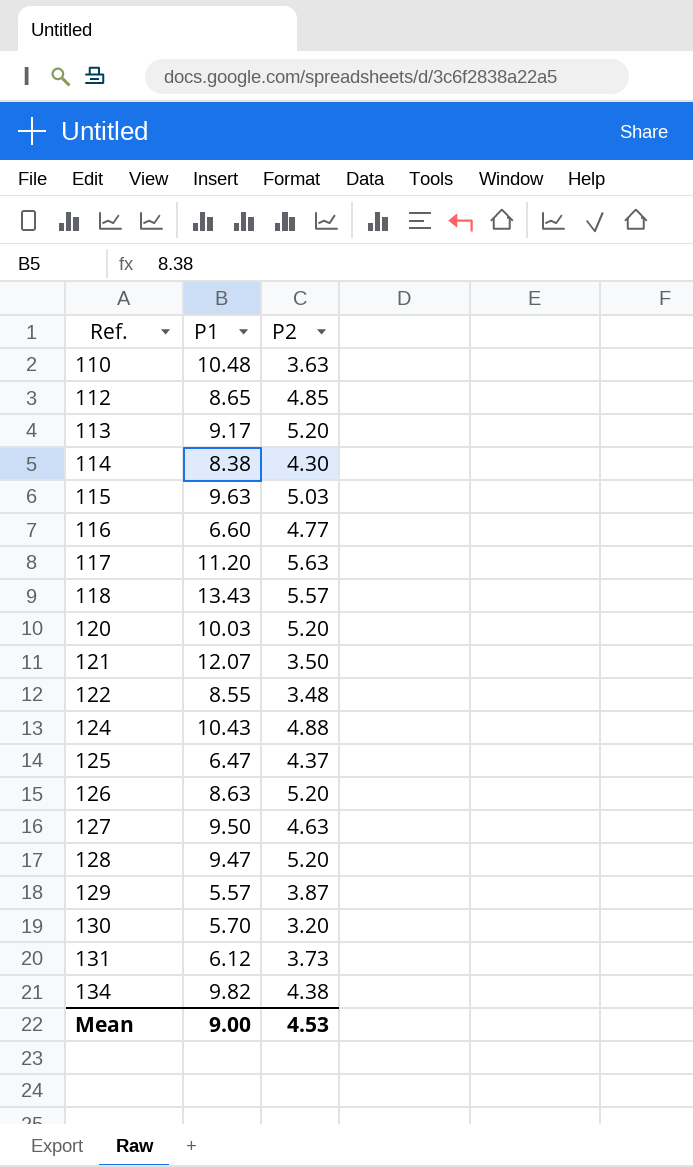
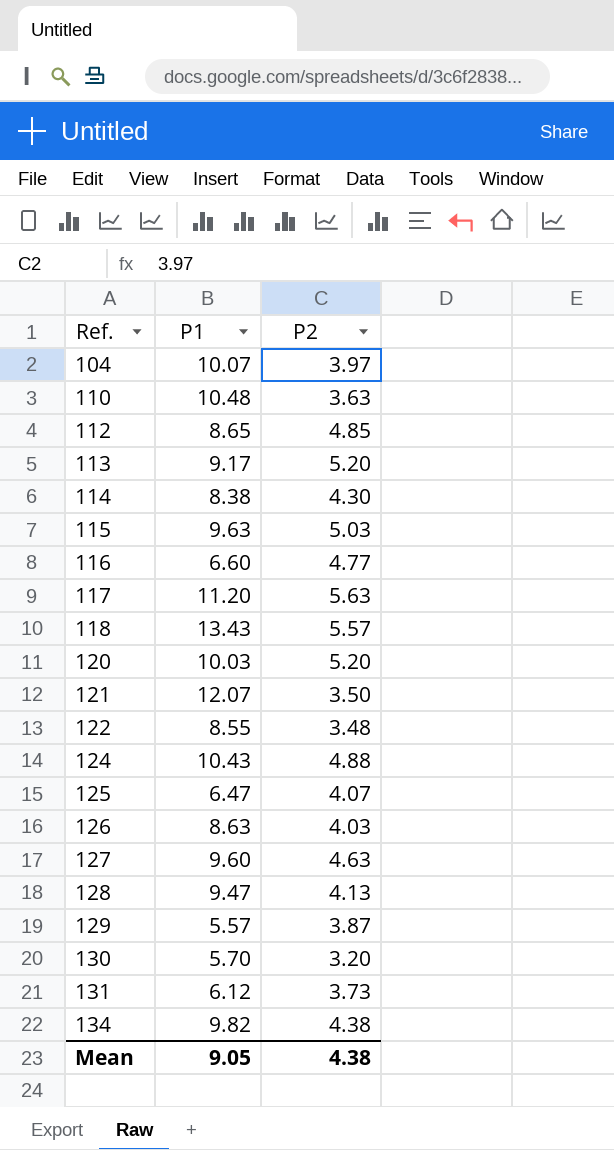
row 104: none -> 10.07 | 3.97
125 | P2: 4.37 -> 4.07
126 | P2: 5.20 -> 4.03
127 | P1: 9.50 -> 9.60
128 | P2: 5.20 -> 4.13
Mean | P1: 9.00 -> 9.05
Mean | P2: 4.53 -> 4.38

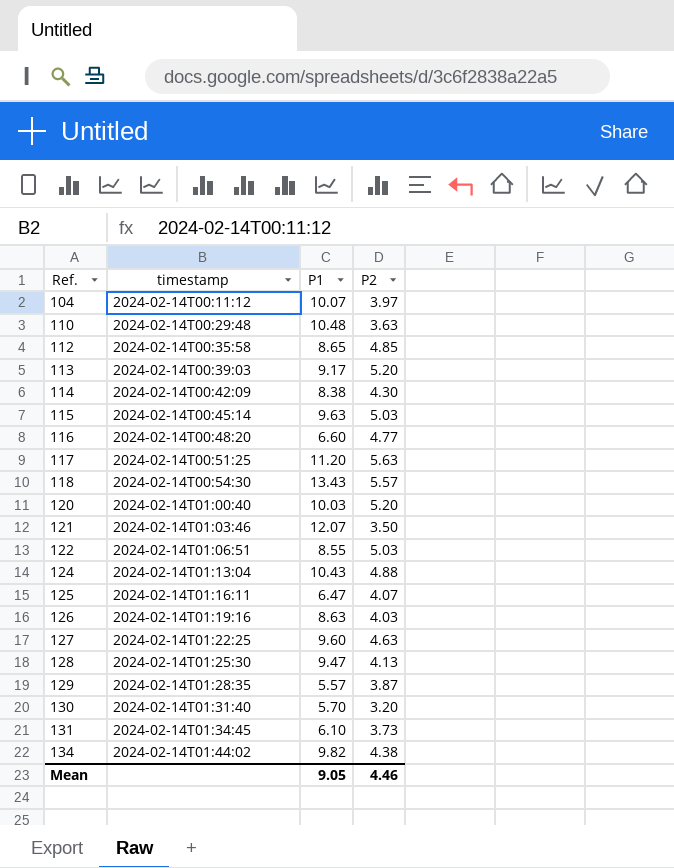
column timestamp | position: none -> 2
122 | P2: 3.48 -> 5.03
131 | P1: 6.12 -> 6.10
Mean | P2: 4.38 -> 4.46

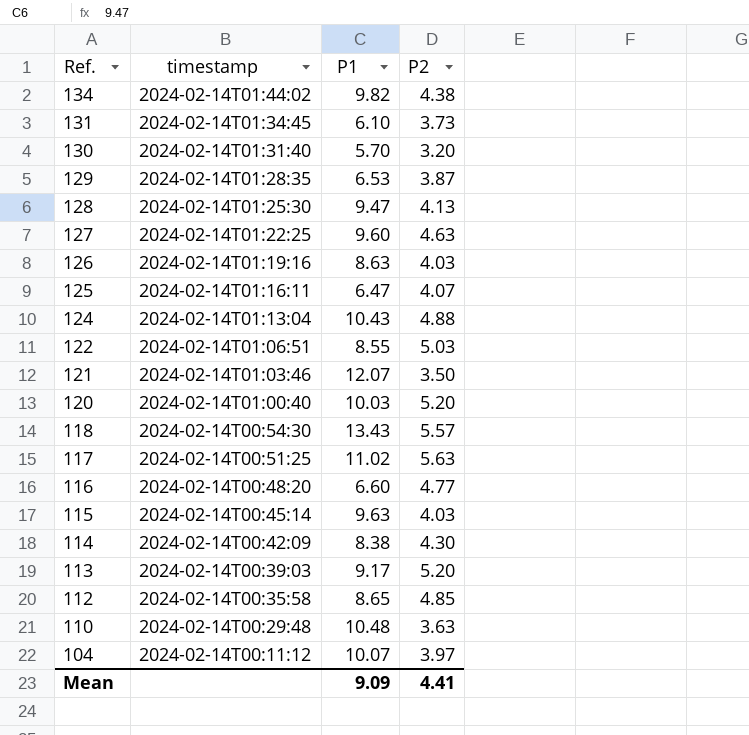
row order: Ref. ascending -> Ref. descending
129 | P1: 5.57 -> 6.53
117 | P1: 11.20 -> 11.02
115 | P2: 5.03 -> 4.03
Mean | P1: 9.05 -> 9.09
Mean | P2: 4.46 -> 4.41

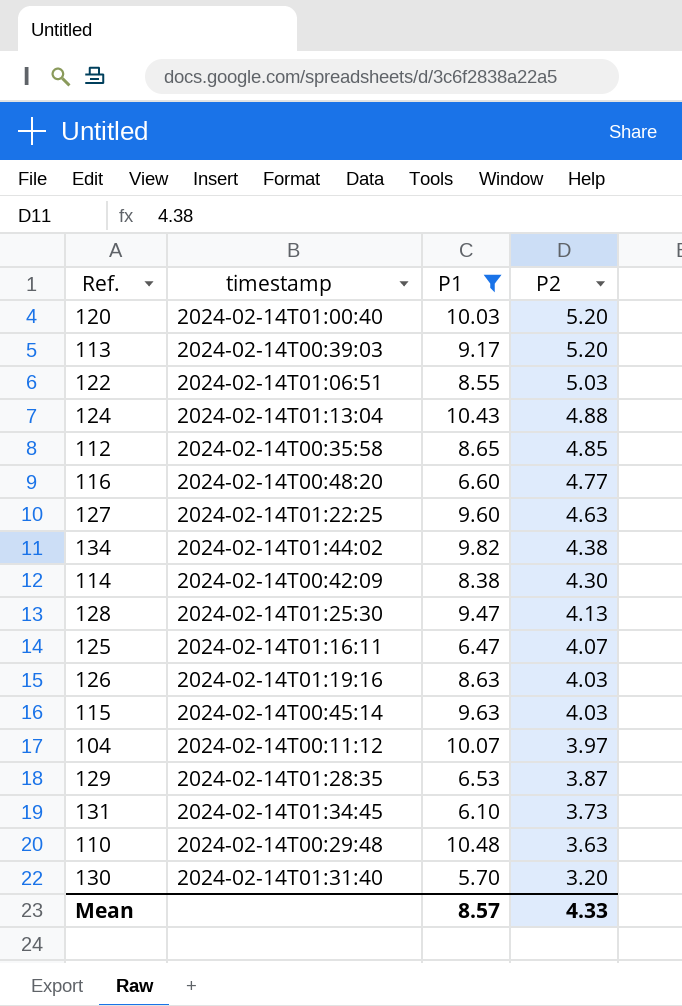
filter: none -> P1 <= 10.48
row order: Ref. descending -> P2 descending
Mean | P1: 9.09 -> 8.57
Mean | P2: 4.41 -> 4.33

